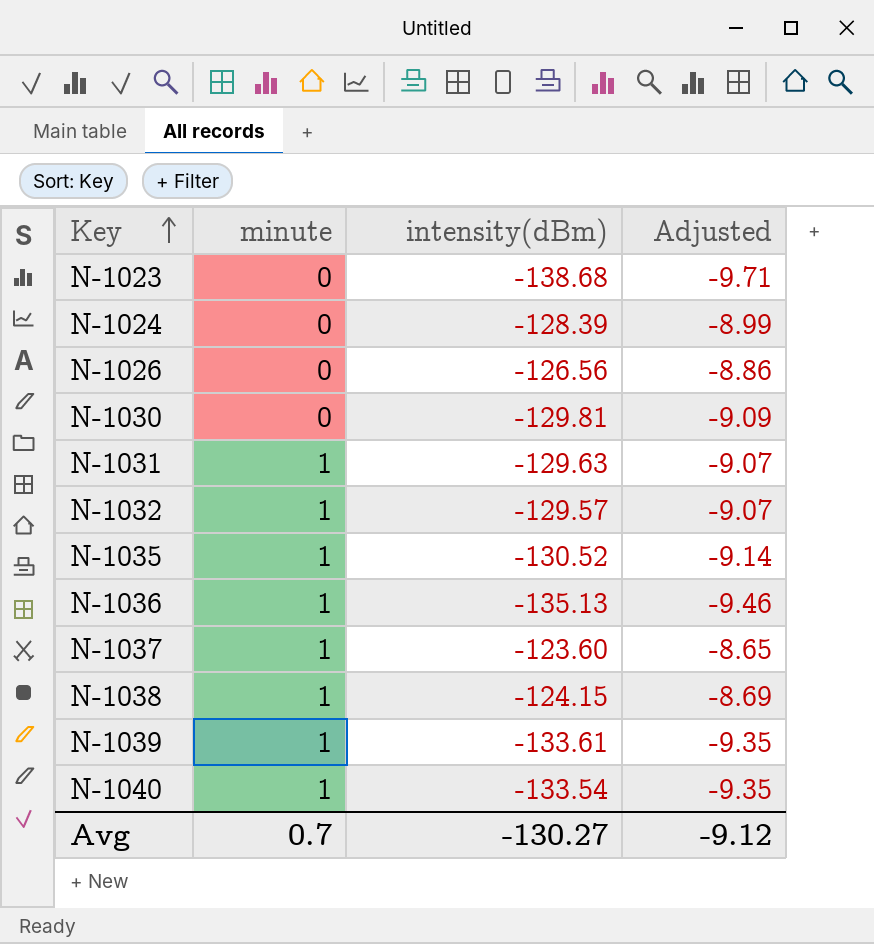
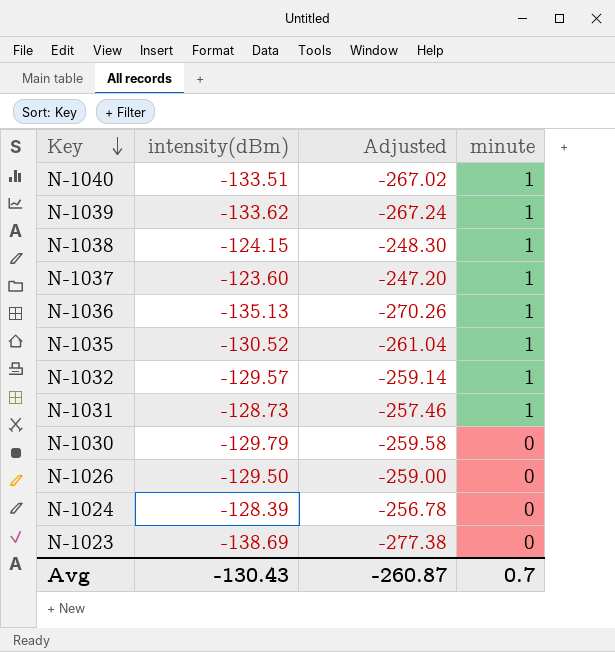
row order: Key ascending -> Key descending
column Adjusted | formula: [intensity(dBm)] * 0.07 -> [intensity(dBm)] * 2
column minute | position: 2 -> 4
N-1040 | intensity(dBm): -133.54 -> -133.51
N-1039 | intensity(dBm): -133.61 -> -133.62
N-1031 | intensity(dBm): -129.63 -> -128.73
N-1030 | intensity(dBm): -129.81 -> -129.79
N-1026 | intensity(dBm): -126.56 -> -129.50
N-1023 | intensity(dBm): -138.68 -> -138.69
Avg | intensity(dBm): -130.27 -> -130.43
Avg | Adjusted: -9.12 -> -260.87

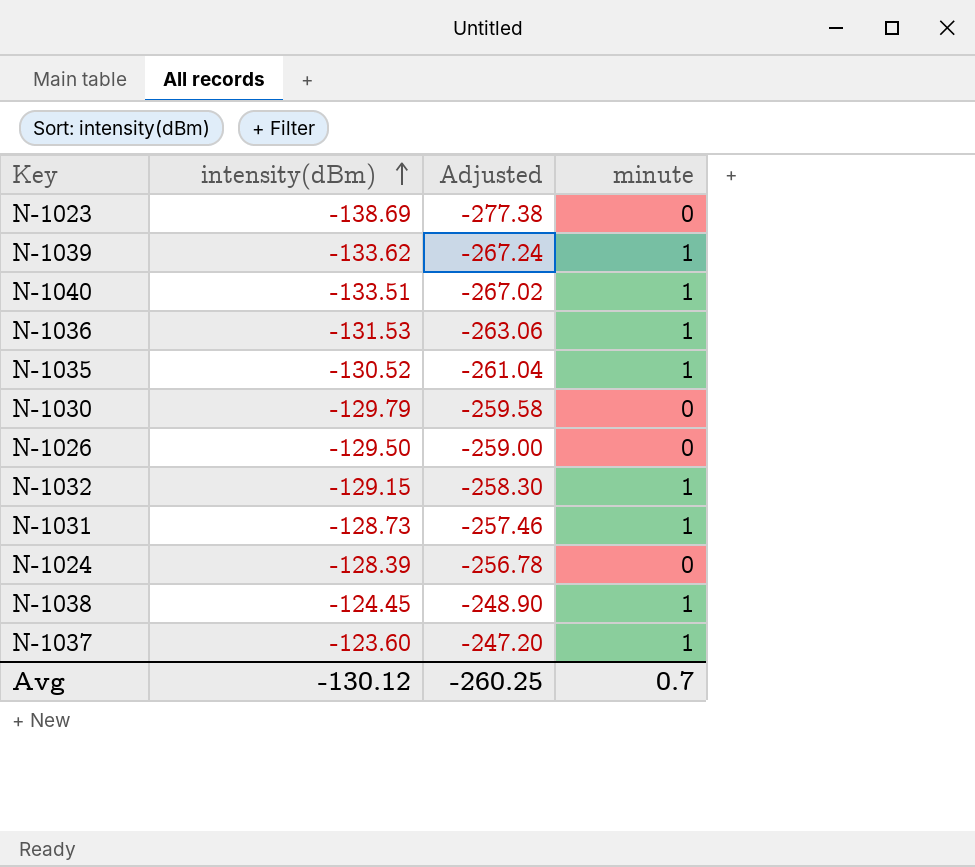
row order: Key descending -> intensity(dBm) ascending
N-1036 | intensity(dBm): -135.13 -> -131.53
N-1036 | Adjusted: -270.26 -> -263.06
N-1032 | intensity(dBm): -129.57 -> -129.15
N-1032 | Adjusted: -259.14 -> -258.30
N-1038 | intensity(dBm): -124.15 -> -124.45
N-1038 | Adjusted: -248.30 -> -248.90
Avg | intensity(dBm): -130.43 -> -130.12
Avg | Adjusted: -260.87 -> -260.25

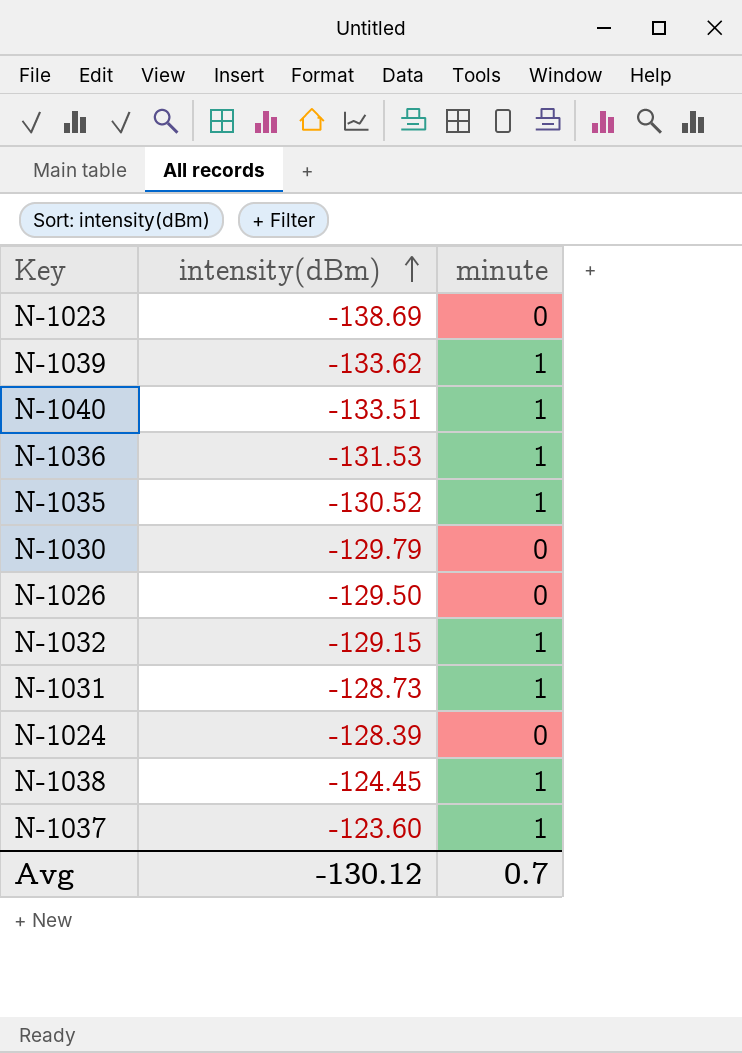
column Adjusted | formula: [intensity(dBm)] * 2 -> none

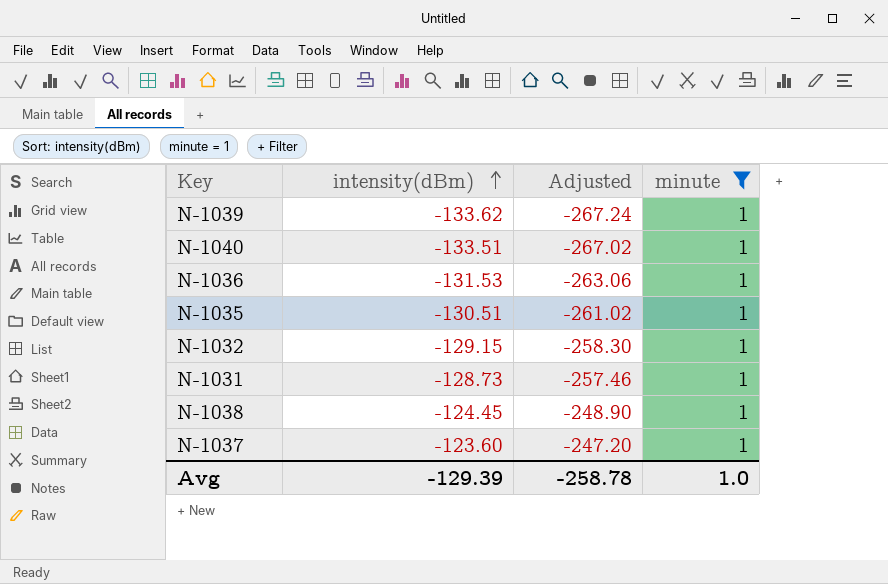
filter: none -> minute = 1
column Adjusted | formula: none -> [intensity(dBm)] * 2
N-1035 | intensity(dBm): -130.52 -> -130.51
Avg | intensity(dBm): -130.12 -> -129.39
Avg | minute: 0.7 -> 1.0

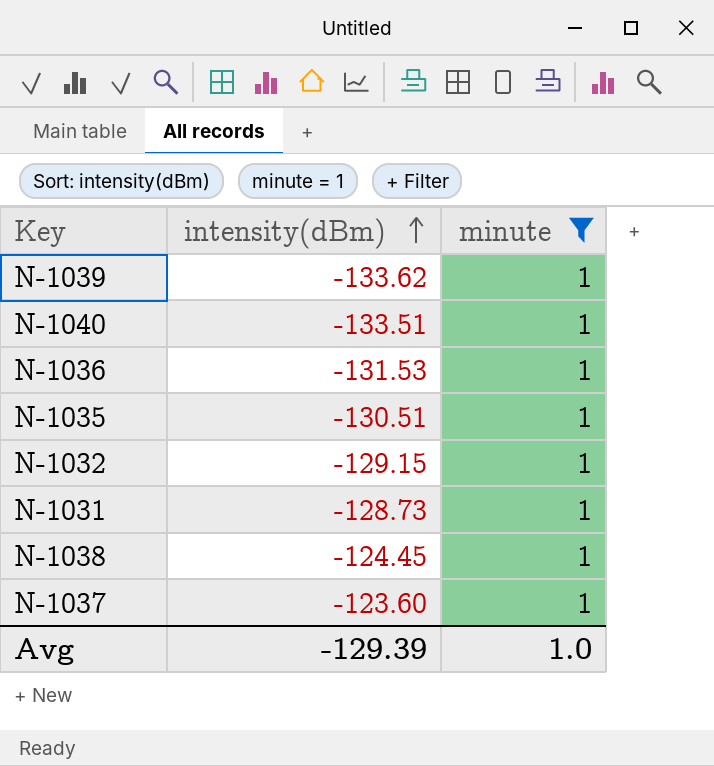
column Adjusted | formula: [intensity(dBm)] * 2 -> none

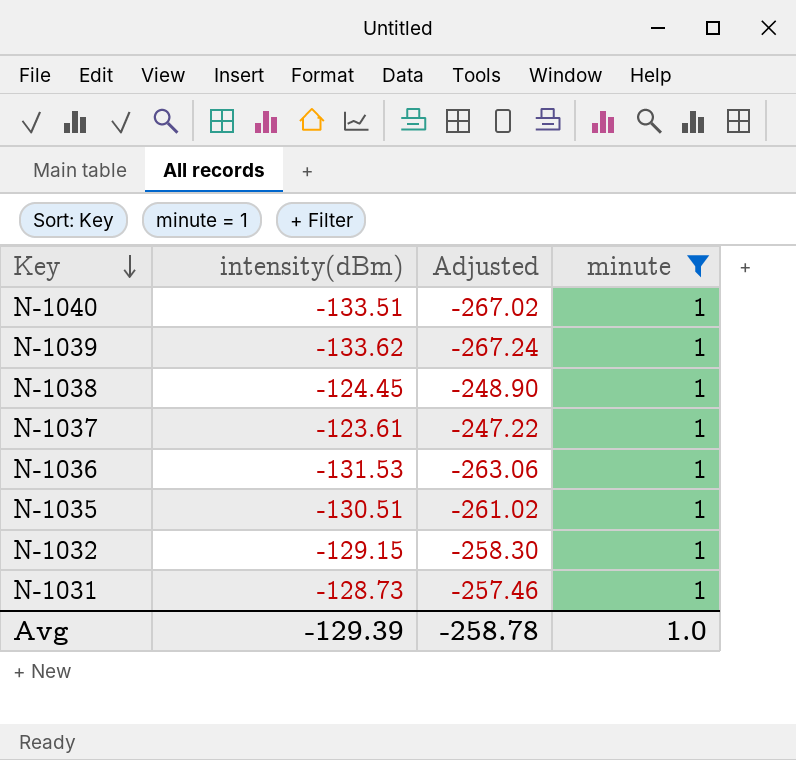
row order: intensity(dBm) ascending -> Key descending
column Adjusted | formula: none -> [intensity(dBm)] * 2
N-1037 | intensity(dBm): -123.60 -> -123.61

